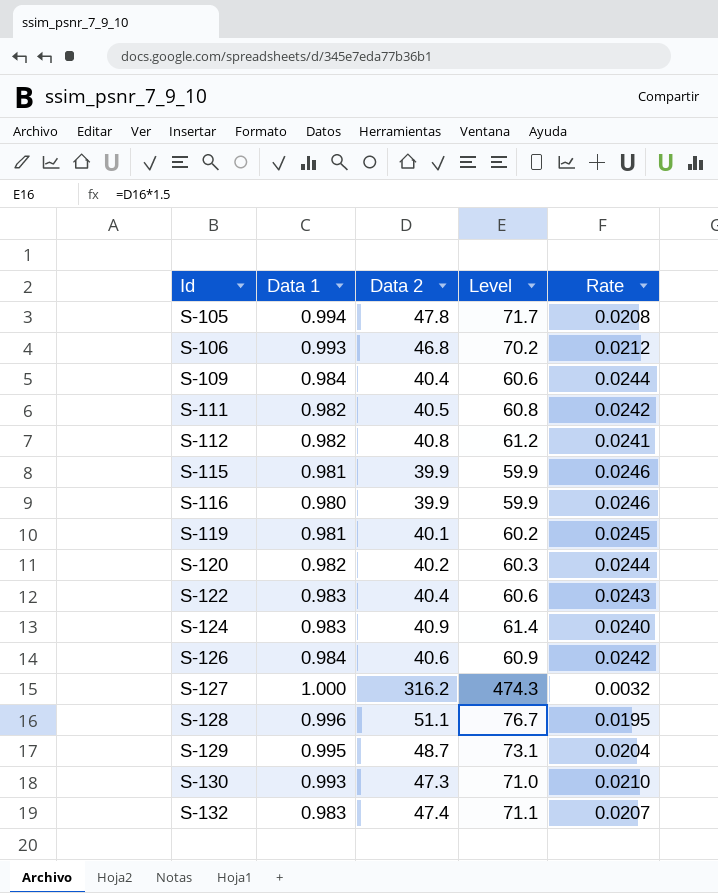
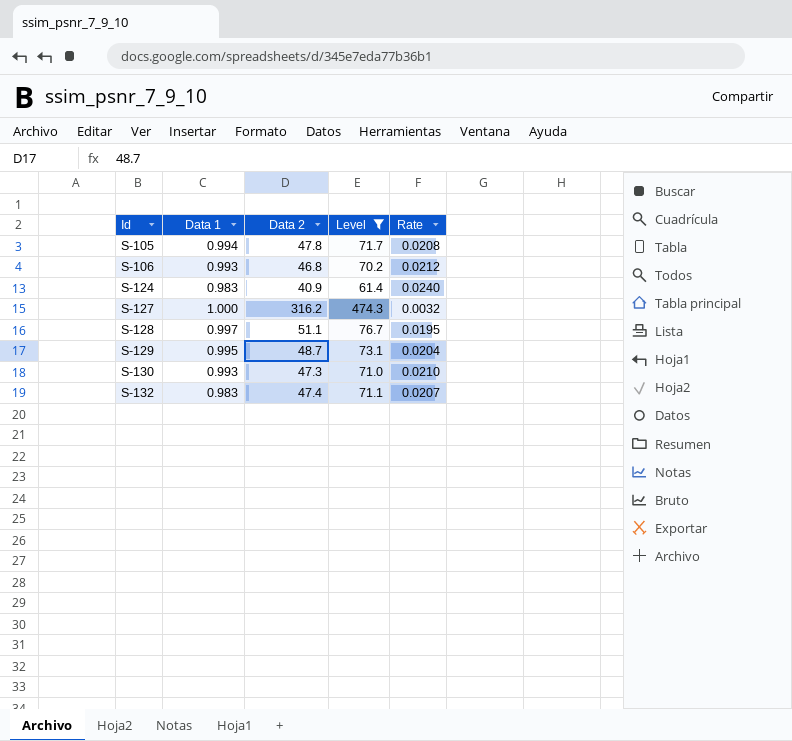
filter: none -> Level >= 61.4
S-128 | Data 1: 0.996 -> 0.997

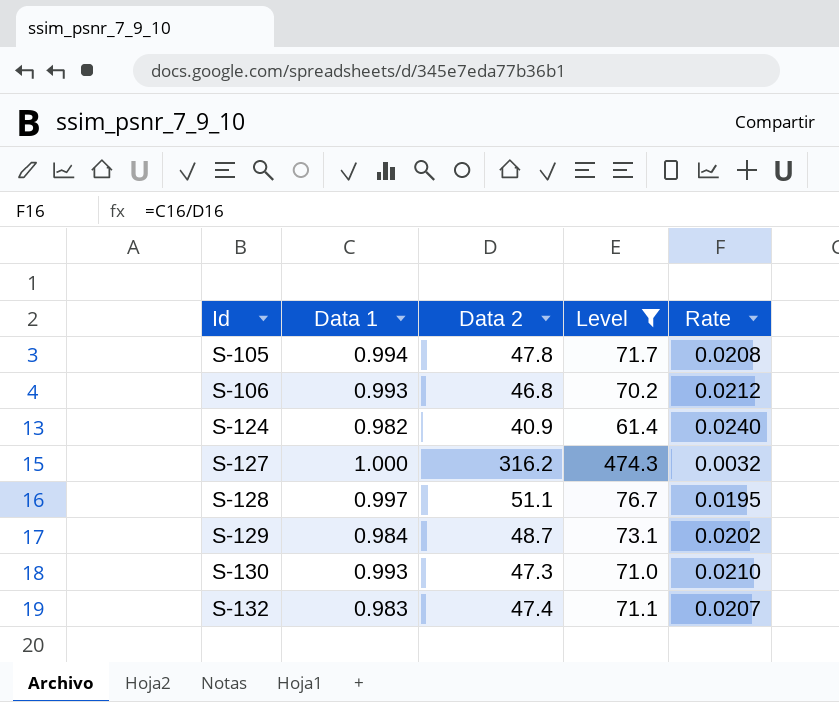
S-124 | Data 1: 0.983 -> 0.982
S-129 | Data 1: 0.995 -> 0.984
S-129 | Rate: 0.0204 -> 0.0202

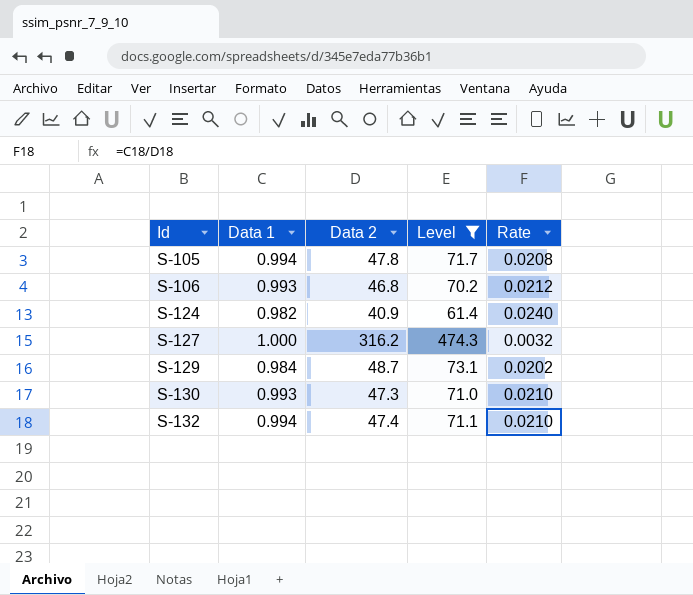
row S-128: 0.997 | 51.1 | 76.7 | 0.0195 -> none
S-132 | Data 1: 0.983 -> 0.994
S-132 | Rate: 0.0207 -> 0.0210

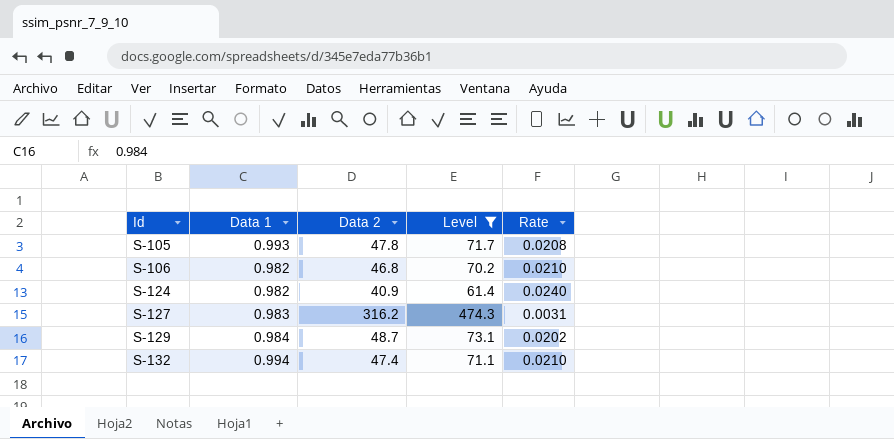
row S-130: 0.993 | 47.3 | 71.0 | 0.0210 -> none
S-105 | Data 1: 0.994 -> 0.993
S-106 | Data 1: 0.993 -> 0.982
S-106 | Rate: 0.0212 -> 0.0210
S-127 | Data 1: 1.000 -> 0.983
S-127 | Rate: 0.0032 -> 0.0031

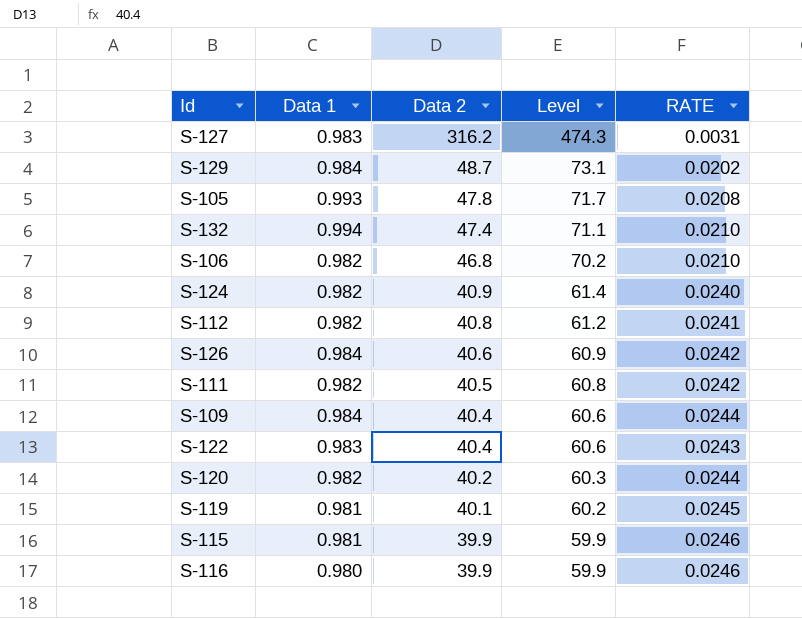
filter: Level >= 61.4 -> none
row order: Id ascending -> Data 2 descending
column name: Rate -> RATE

